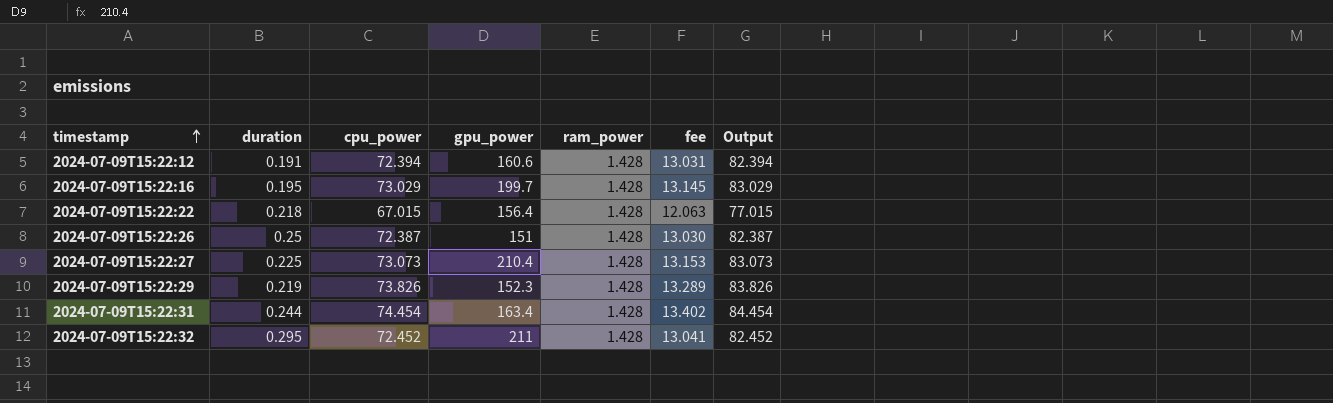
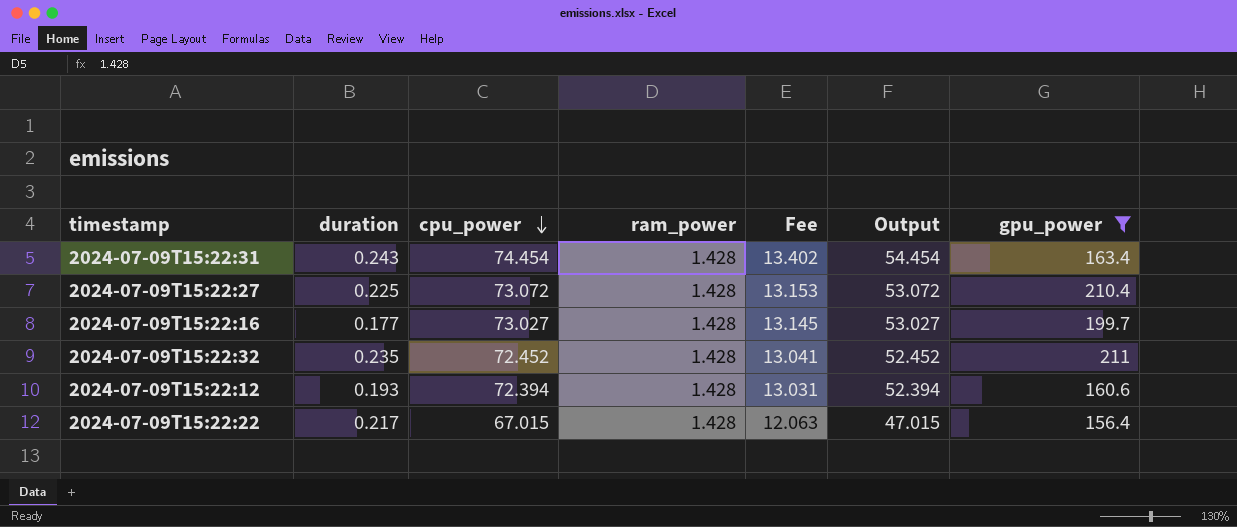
filter: none -> gpu_power >= 156.4
row order: timestamp ascending -> cpu_power descending
column name: fee -> Fee
column Output | formula: [cpu_power] + 10 -> [cpu_power] - 20
column gpu_power | position: 4 -> 7
2024-07-09T15:22:31 | duration: 0.244 -> 0.243
2024-07-09T15:22:27 | cpu_power: 73.073 -> 73.072
2024-07-09T15:22:16 | duration: 0.195 -> 0.177
2024-07-09T15:22:16 | cpu_power: 73.029 -> 73.027
2024-07-09T15:22:32 | duration: 0.295 -> 0.235
2024-07-09T15:22:12 | duration: 0.191 -> 0.193
2024-07-09T15:22:22 | duration: 0.218 -> 0.217

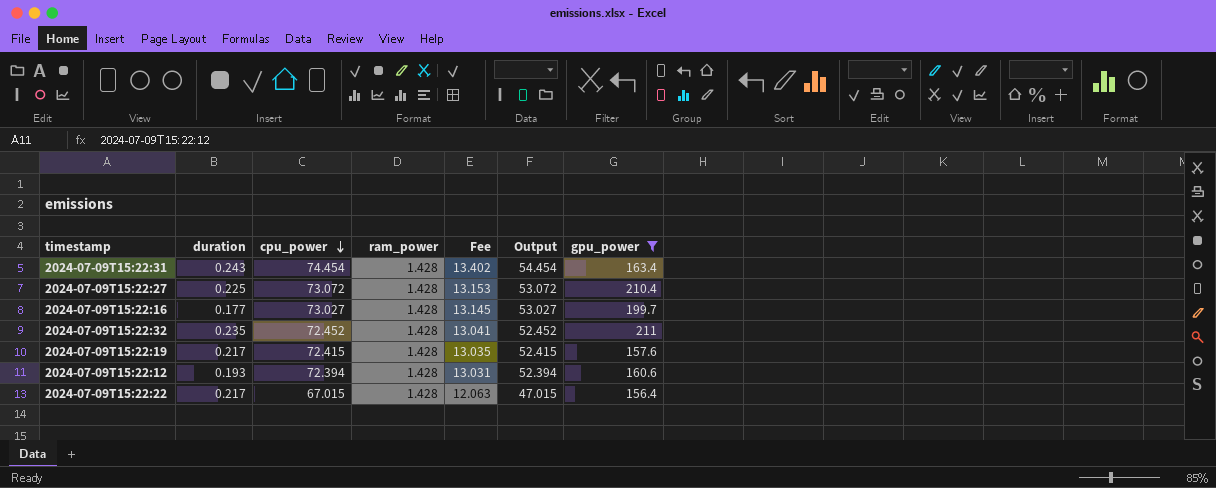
row 2024-07-09T15:22:19: none -> 0.217 | 72.415 | 1.428 | 13.035 | 52.415 | 157.6

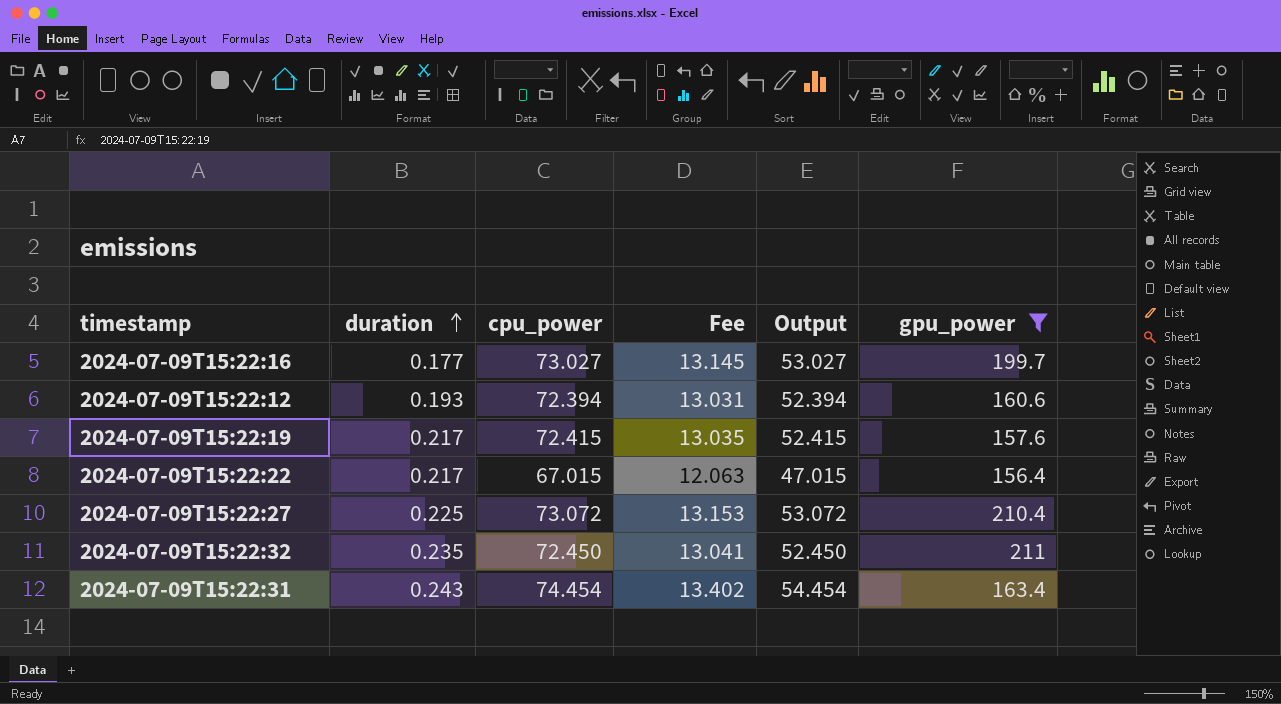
row order: cpu_power descending -> duration ascending
column ram_power | position: 4 -> none
2024-07-09T15:22:32 | cpu_power: 72.452 -> 72.450
2024-07-09T15:22:32 | Output: 52.452 -> 52.450

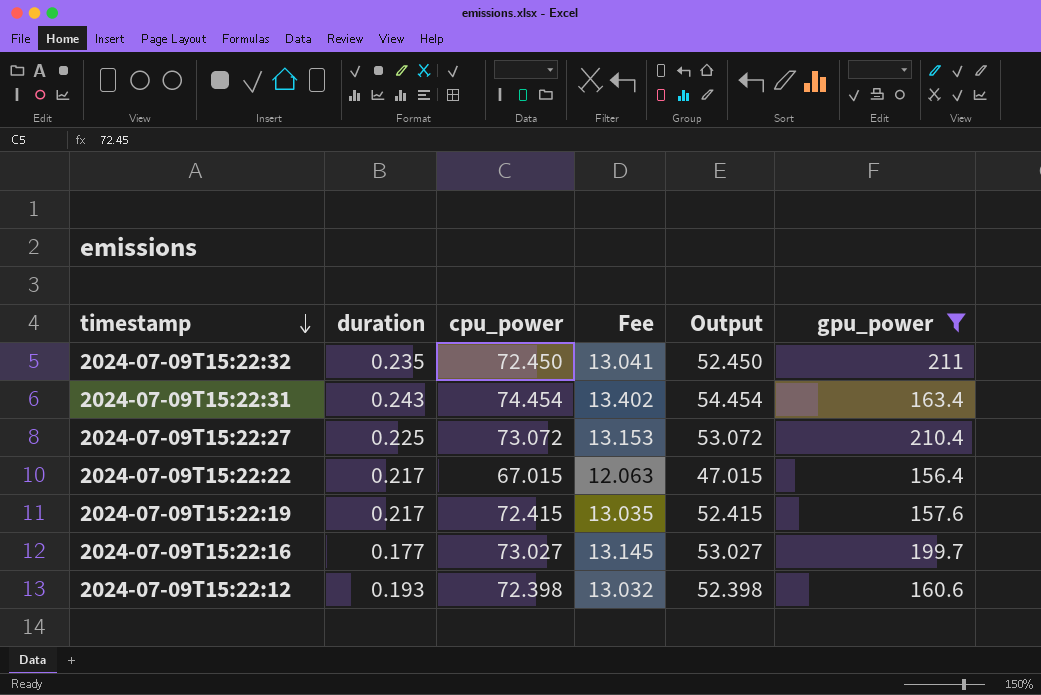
row order: duration ascending -> timestamp descending
2024-07-09T15:22:12 | cpu_power: 72.394 -> 72.398
2024-07-09T15:22:12 | Fee: 13.031 -> 13.032
2024-07-09T15:22:12 | Output: 52.394 -> 52.398

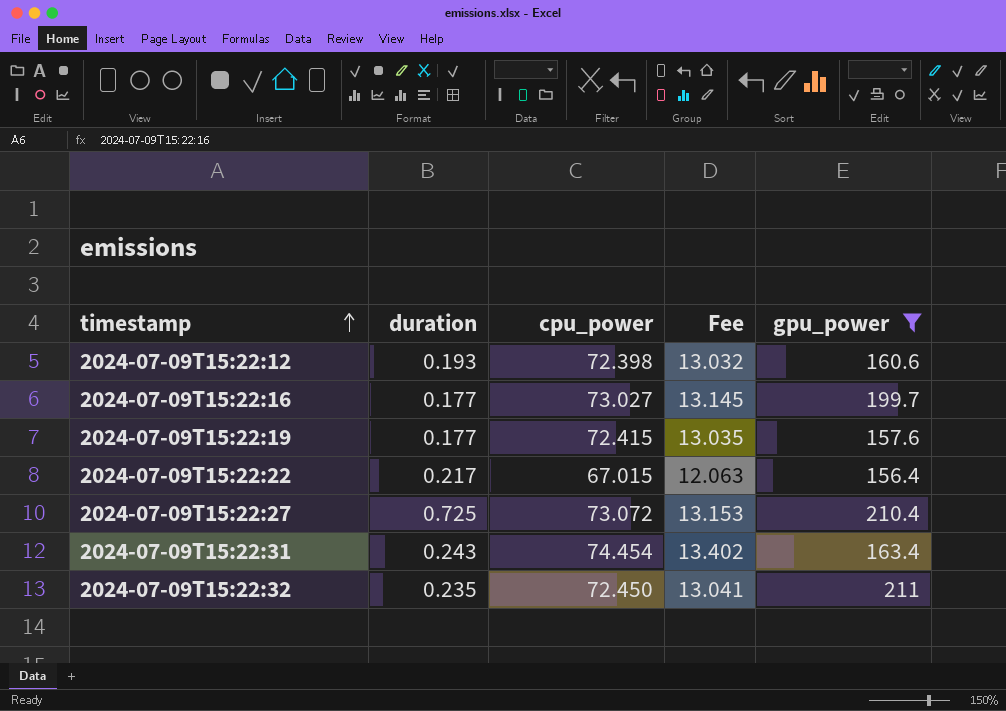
row order: timestamp descending -> timestamp ascending
column Output | formula: [cpu_power] - 20 -> none
2024-07-09T15:22:19 | duration: 0.217 -> 0.177
2024-07-09T15:22:27 | duration: 0.225 -> 0.725

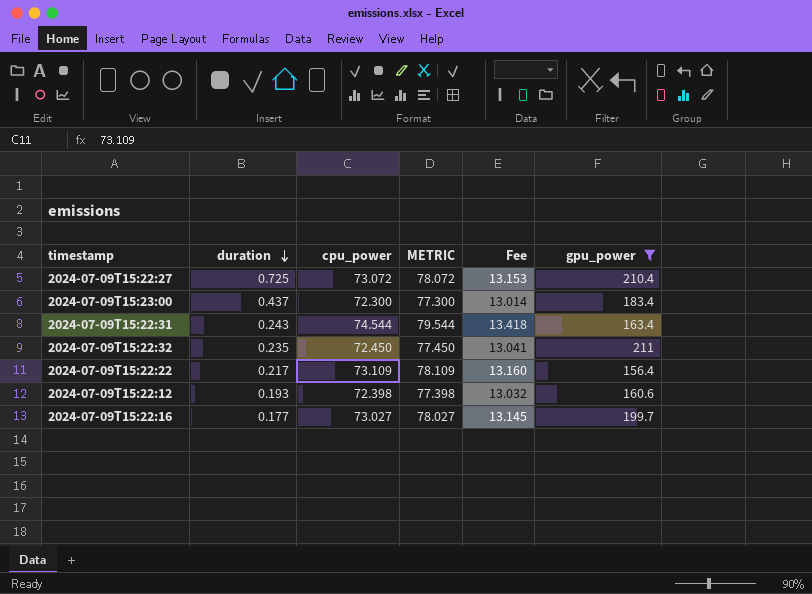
row order: timestamp ascending -> duration descending
column METRIC | formula: none -> [cpu_power] + 5
row 2024-07-09T15:22:19: 0.177 | 72.415 | 13.035 | 157.6 -> none
row 2024-07-09T15:23:00: none -> 0.437 | 72.300 | 77.300 | 13.014 | 183.4
2024-07-09T15:22:31 | cpu_power: 74.454 -> 74.544
2024-07-09T15:22:31 | Fee: 13.402 -> 13.418
2024-07-09T15:22:22 | cpu_power: 67.015 -> 73.109
2024-07-09T15:22:22 | Fee: 12.063 -> 13.160

